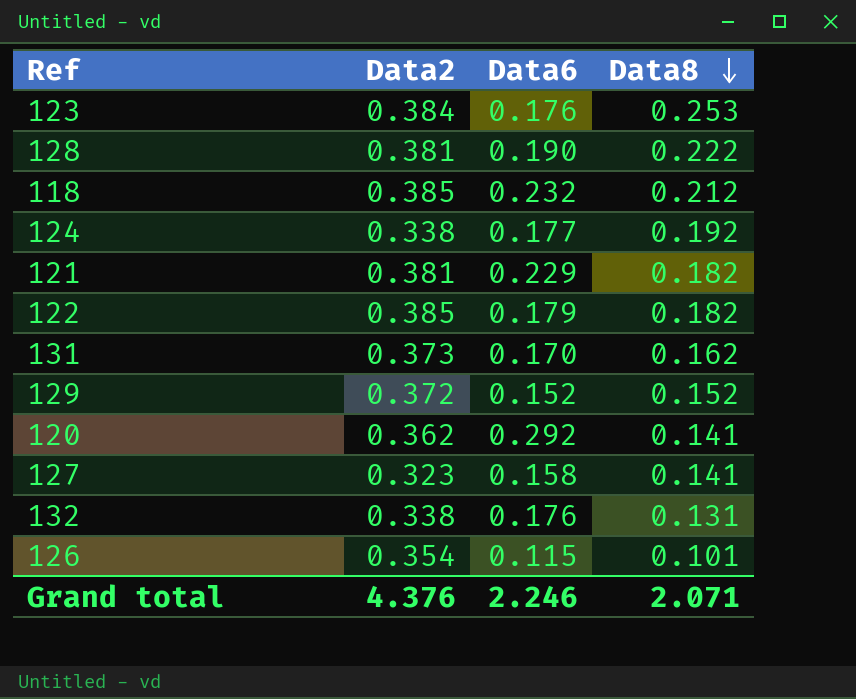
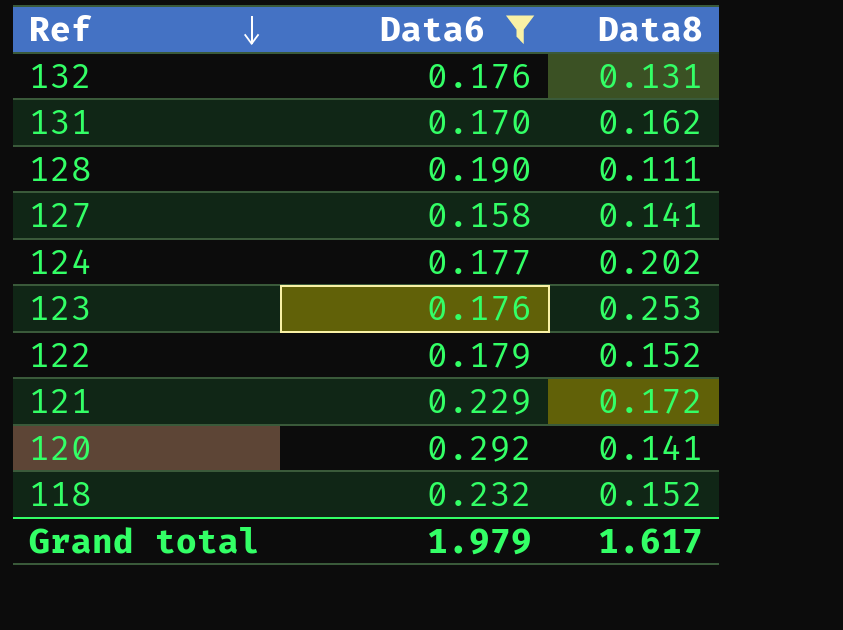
filter: none -> Data6 >= 0.158
row order: Data8 descending -> Ref descending
column Data2 | position: 2 -> none
128 | Data8: 0.222 -> 0.111
124 | Data8: 0.192 -> 0.202
122 | Data8: 0.182 -> 0.152
121 | Data8: 0.182 -> 0.172
118 | Data8: 0.212 -> 0.152
Grand total | Data6: 2.246 -> 1.979
Grand total | Data8: 2.071 -> 1.617

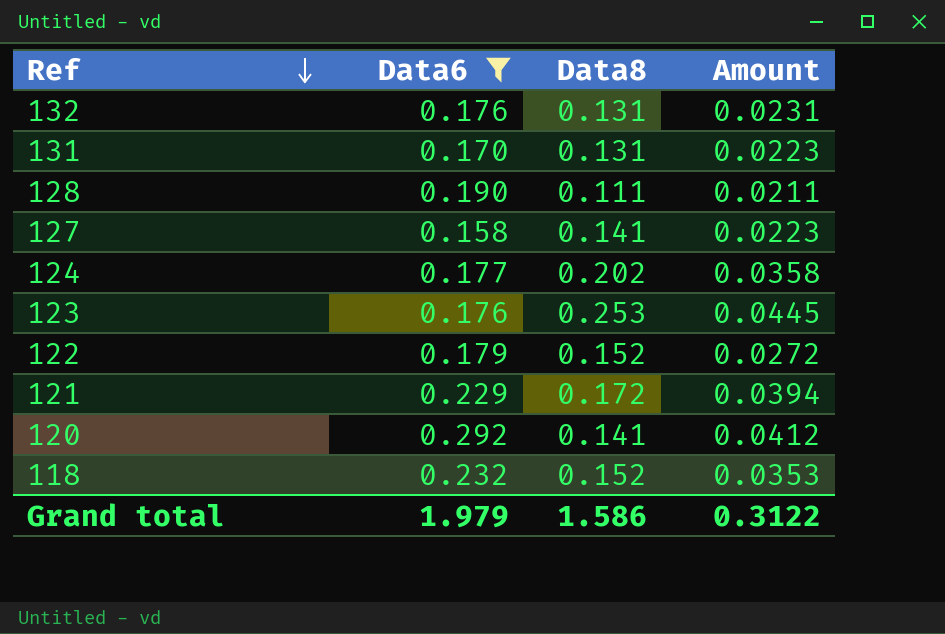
column Amount | formula: none -> [Data6] * [Data8]
131 | Data8: 0.162 -> 0.131
Grand total | Data8: 1.617 -> 1.586

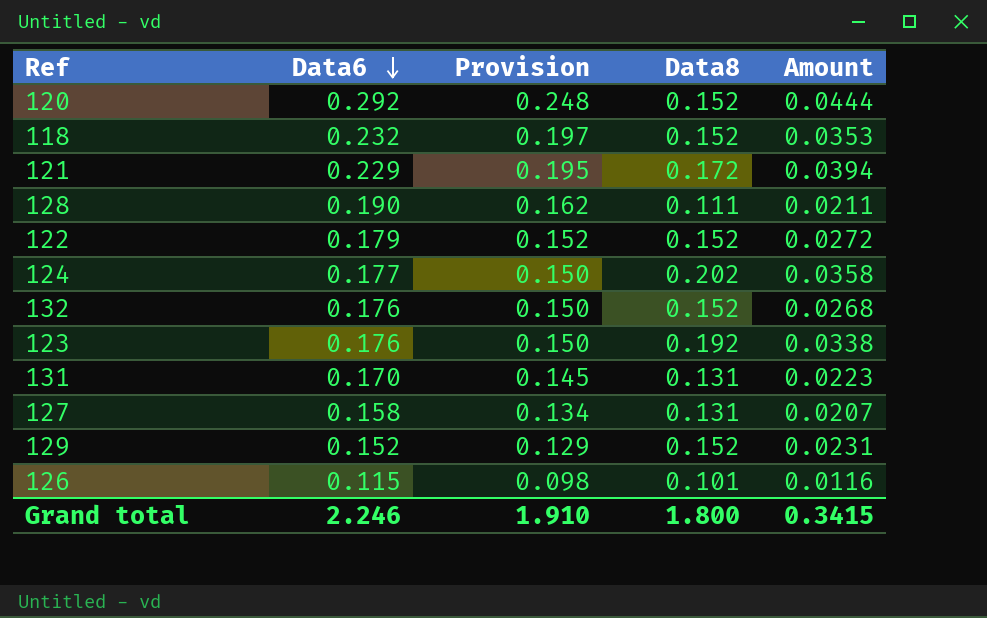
filter: Data6 >= 0.158 -> none
row order: Ref descending -> Data6 descending
column Provision | formula: none -> [Data6] * 0.85
120 | Data8: 0.141 -> 0.152
120 | Amount: 0.0412 -> 0.0444
132 | Data8: 0.131 -> 0.152
132 | Amount: 0.0231 -> 0.0268
123 | Data8: 0.253 -> 0.192
123 | Amount: 0.0445 -> 0.0338
127 | Data8: 0.141 -> 0.131
127 | Amount: 0.0223 -> 0.0207
Grand total | Data6: 1.979 -> 2.246
Grand total | Data8: 1.586 -> 1.800
Grand total | Amount: 0.3122 -> 0.3415

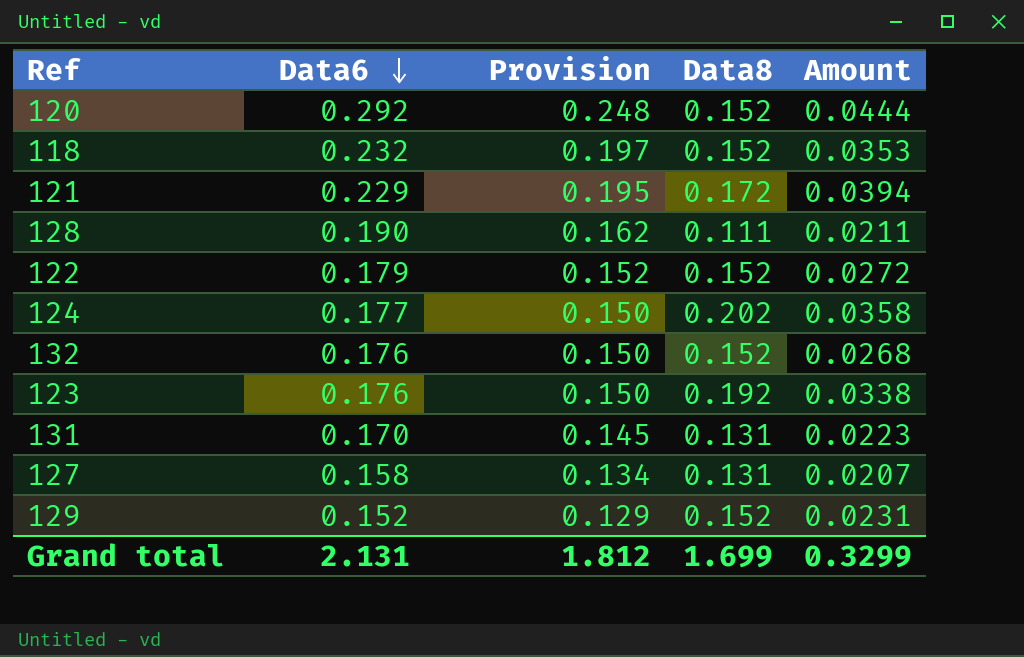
row 126: 0.115 | 0.098 | 0.101 | 0.0116 -> none
Grand total | Data6: 2.246 -> 2.131
Grand total | Provision: 1.910 -> 1.812
Grand total | Data8: 1.800 -> 1.699
Grand total | Amount: 0.3415 -> 0.3299

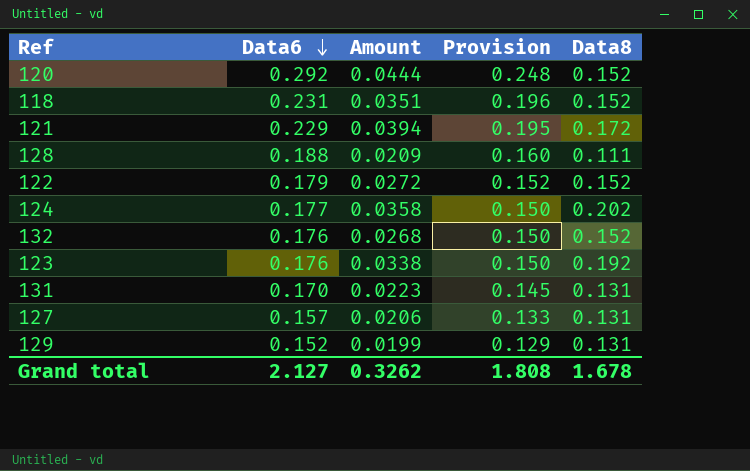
column Amount | position: 5 -> 3
118 | Data6: 0.232 -> 0.231
118 | Amount: 0.0353 -> 0.0351
118 | Provision: 0.197 -> 0.196
128 | Data6: 0.190 -> 0.188
128 | Amount: 0.0211 -> 0.0209
128 | Provision: 0.162 -> 0.160
127 | Data6: 0.158 -> 0.157
127 | Amount: 0.0207 -> 0.0206
127 | Provision: 0.134 -> 0.133
129 | Amount: 0.0231 -> 0.0199
129 | Data8: 0.152 -> 0.131
Grand total | Data6: 2.131 -> 2.127
Grand total | Amount: 0.3299 -> 0.3262
Grand total | Provision: 1.812 -> 1.808
Grand total | Data8: 1.699 -> 1.678

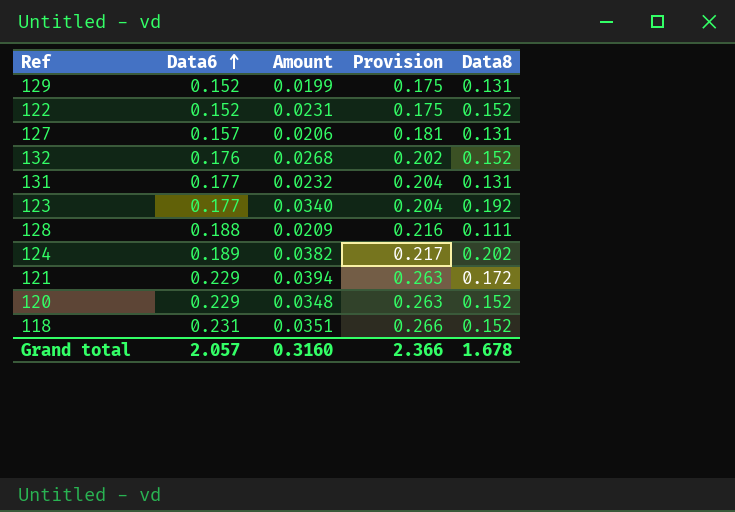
row order: Data6 descending -> Data6 ascending
column Provision | formula: [Data6] * 0.85 -> [Data6] * 1.15
122 | Data6: 0.179 -> 0.152
122 | Amount: 0.0272 -> 0.0231
131 | Data6: 0.170 -> 0.177
131 | Amount: 0.0223 -> 0.0232
123 | Data6: 0.176 -> 0.177
123 | Amount: 0.0338 -> 0.0340
124 | Data6: 0.177 -> 0.189
124 | Amount: 0.0358 -> 0.0382
120 | Data6: 0.292 -> 0.229
120 | Amount: 0.0444 -> 0.0348
Grand total | Data6: 2.127 -> 2.057
Grand total | Amount: 0.3262 -> 0.3160
Grand total | Provision: 1.808 -> 2.366

